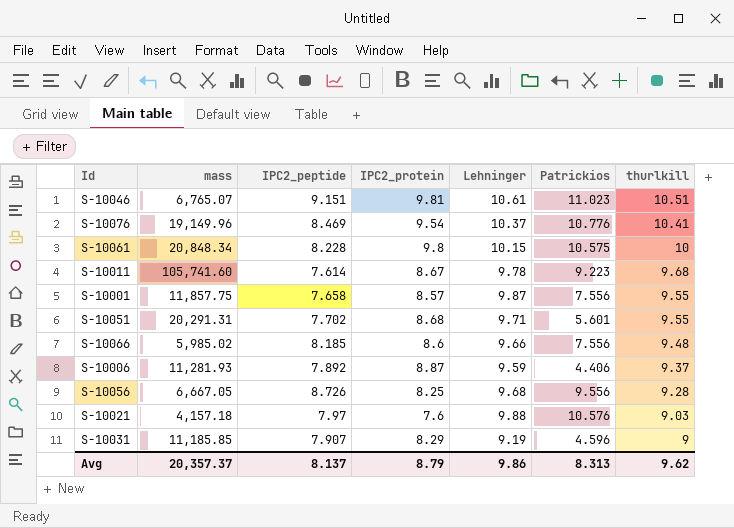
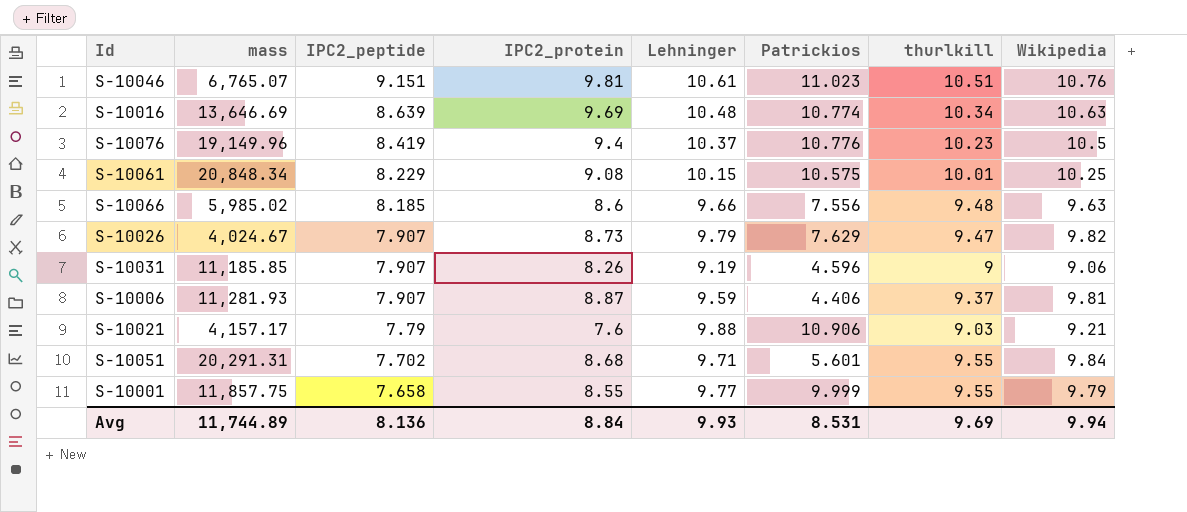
row order: thurlkill descending -> IPC2_peptide descending
column Wikipedia | position: none -> 8
row S-10011: 105,741.60 | 7.614 | 8.67 | 9.78 | 9.223 | 9.68 -> none
row S-10056: 6,667.05 | 8.726 | 8.25 | 9.68 | 9.556 | 9.28 -> none
row S-10016: none -> 13,646.69 | 8.639 | 9.69 | 10.48 | 10.774 | 10.34 | 10.63
S-10076 | IPC2_peptide: 8.469 -> 8.419
S-10076 | IPC2_protein: 9.54 -> 9.4
S-10076 | thurlkill: 10.41 -> 10.23
S-10061 | IPC2_peptide: 8.228 -> 8.229
S-10061 | IPC2_protein: 9.8 -> 9.08
S-10061 | thurlkill: 10 -> 10.01
row S-10026: none -> 4,024.67 | 7.907 | 8.73 | 9.79 | 7.629 | 9.47 | 9.82
S-10031 | IPC2_protein: 8.29 -> 8.26
S-10006 | IPC2_peptide: 7.892 -> 7.907
S-10021 | mass: 4,157.18 -> 4,157.17
S-10021 | IPC2_peptide: 7.97 -> 7.79
S-10021 | Patrickios: 10.576 -> 10.906
S-10001 | IPC2_protein: 8.57 -> 8.55
S-10001 | Lehninger: 9.87 -> 9.77
S-10001 | Patrickios: 7.556 -> 9.999
Avg | mass: 20,357.37 -> 11,744.89
Avg | IPC2_peptide: 8.137 -> 8.136
Avg | IPC2_protein: 8.79 -> 8.84
Avg | Lehninger: 9.86 -> 9.93
Avg | Patrickios: 8.313 -> 8.531
Avg | thurlkill: 9.62 -> 9.69

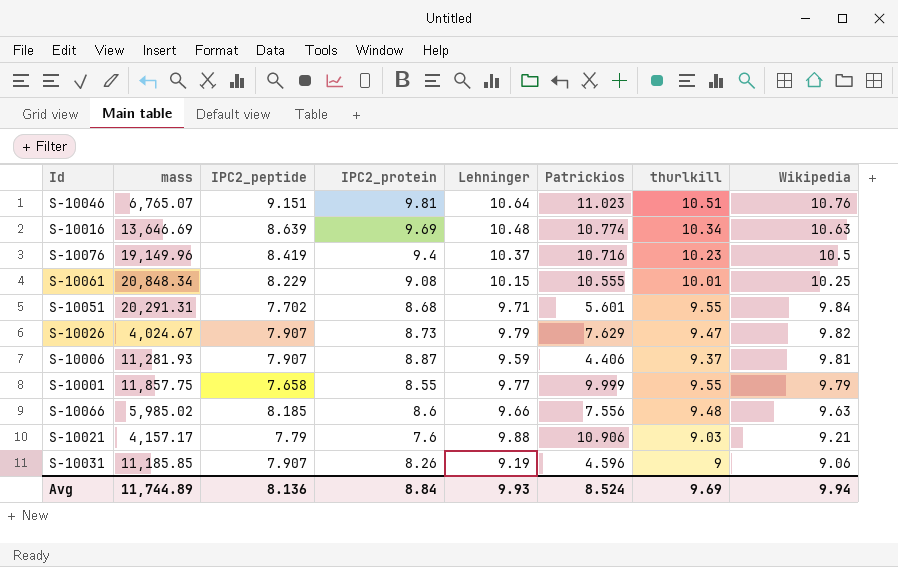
row order: IPC2_peptide descending -> Wikipedia descending
S-10046 | Lehninger: 10.61 -> 10.64
S-10076 | Patrickios: 10.776 -> 10.716
S-10061 | Patrickios: 10.575 -> 10.555
Avg | Patrickios: 8.531 -> 8.524

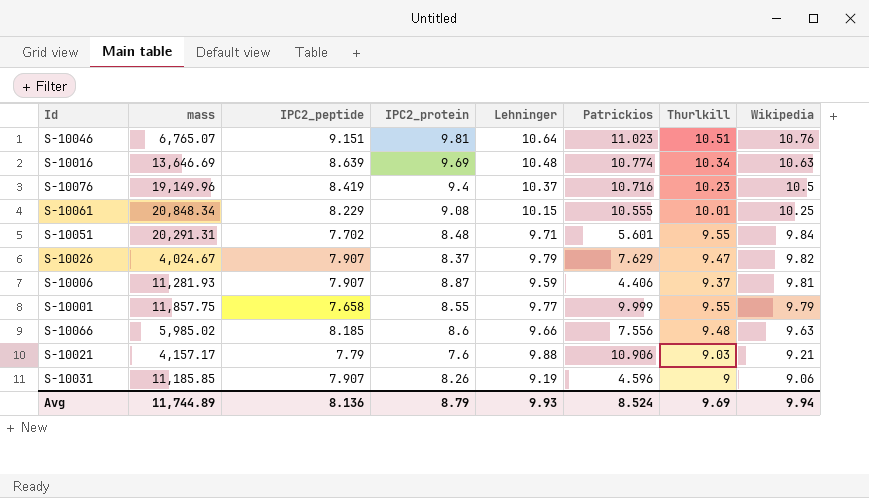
column name: thurlkill -> Thurlkill
S-10051 | IPC2_protein: 8.68 -> 8.48
S-10026 | IPC2_protein: 8.73 -> 8.37
Avg | IPC2_protein: 8.84 -> 8.79

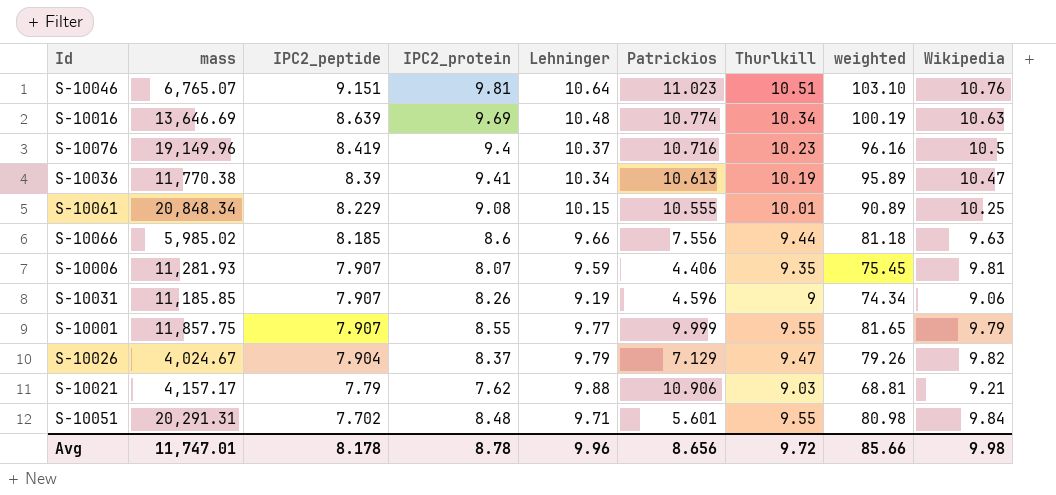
row order: Wikipedia descending -> IPC2_peptide descending
column weighted | formula: none -> [IPC2_protein] * [Thurlkill]
row S-10036: none -> 11,770.38 | 8.39 | 9.41 | 10.34 | 10.613 | 10.19 | 95.89 | 10.47
S-10066 | Thurlkill: 9.48 -> 9.44
S-10006 | IPC2_protein: 8.87 -> 8.07
S-10006 | Thurlkill: 9.37 -> 9.35
S-10001 | IPC2_peptide: 7.658 -> 7.907
S-10026 | IPC2_peptide: 7.907 -> 7.904
S-10026 | Patrickios: 7.629 -> 7.129
S-10021 | IPC2_protein: 7.6 -> 7.62
Avg | mass: 11,744.89 -> 11,747.01
Avg | IPC2_peptide: 8.136 -> 8.178
Avg | IPC2_protein: 8.79 -> 8.78
Avg | Lehninger: 9.93 -> 9.96
Avg | Patrickios: 8.524 -> 8.656
Avg | Thurlkill: 9.69 -> 9.72
Avg | Wikipedia: 9.94 -> 9.98

